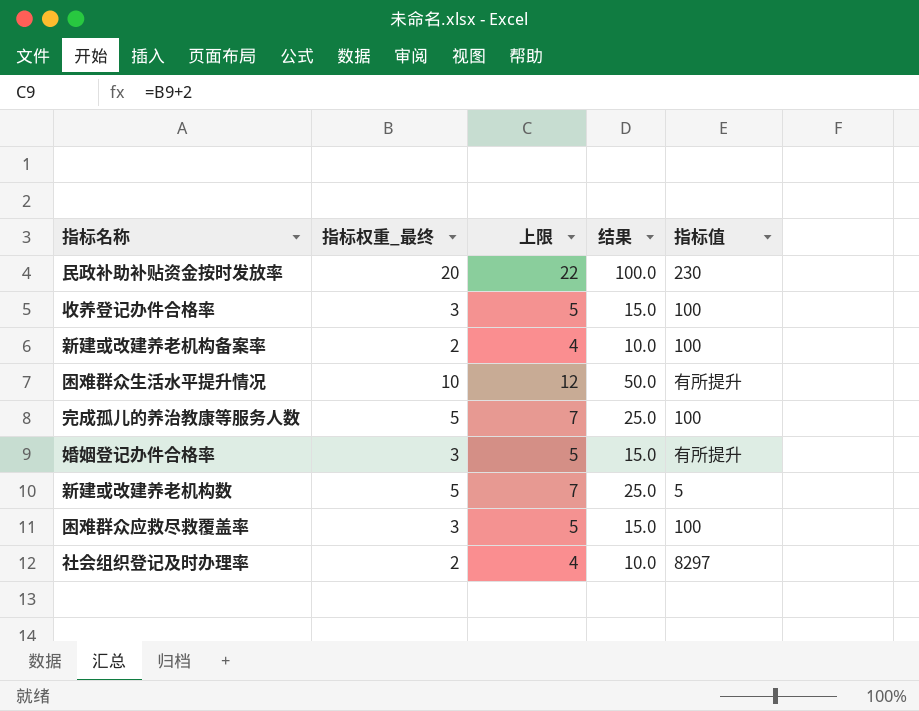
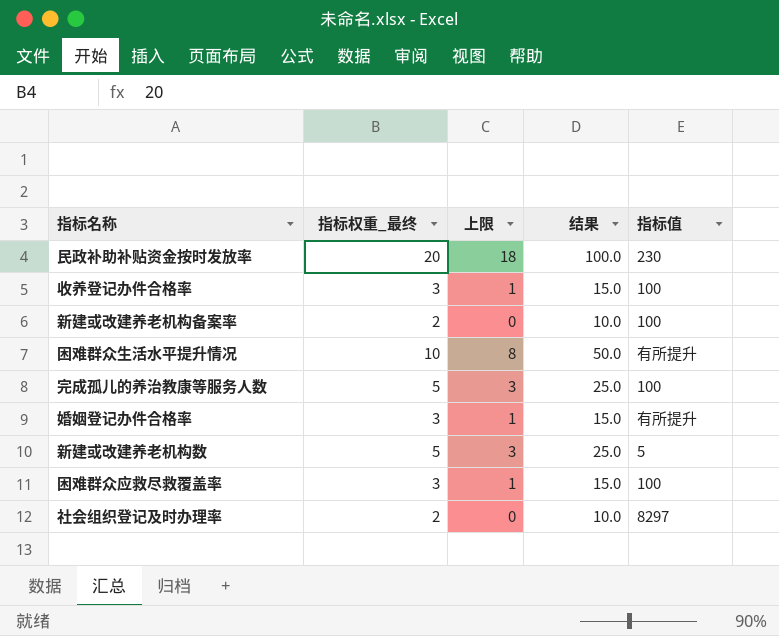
column 上限 | formula: [指标权重_最终] + 2 -> [指标权重_最终] - 2

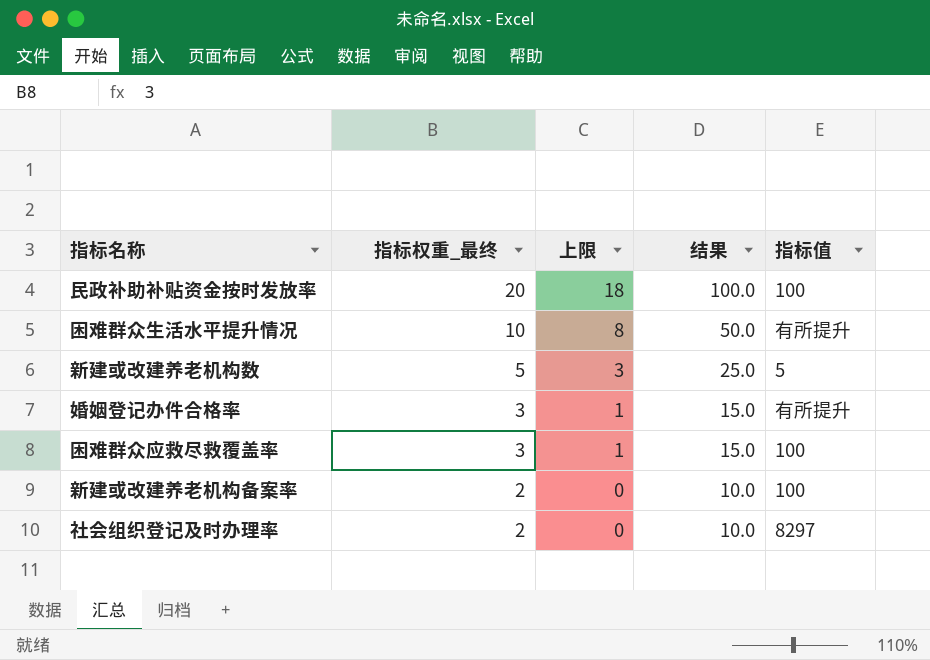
row order: none -> 指标权重_最终 descending
row 收养登记办件合格率: 3 | 1 | 15.0 | 100 -> none
row 完成孤儿的养治教康等服务人数: 5 | 3 | 25.0 | 100 -> none
民政补助补贴资金按时发放率 | 指标值: 230 -> 100

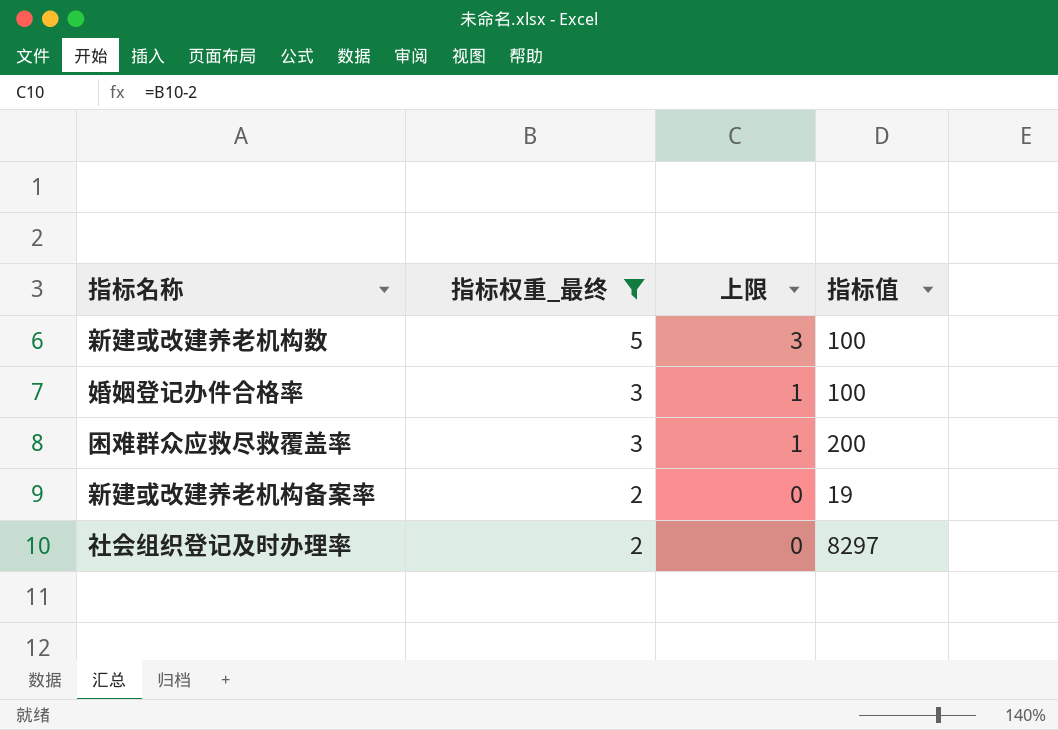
filter: none -> 指标权重_最终 <= 5
column 结果 | formula: [指标权重_最终] * 5 -> none
新建或改建养老机构数 | 指标值: 5 -> 100
婚姻登记办件合格率 | 指标值: 有所提升 -> 100
困难群众应救尽救覆盖率 | 指标值: 100 -> 200
新建或改建养老机构备案率 | 指标值: 100 -> 19

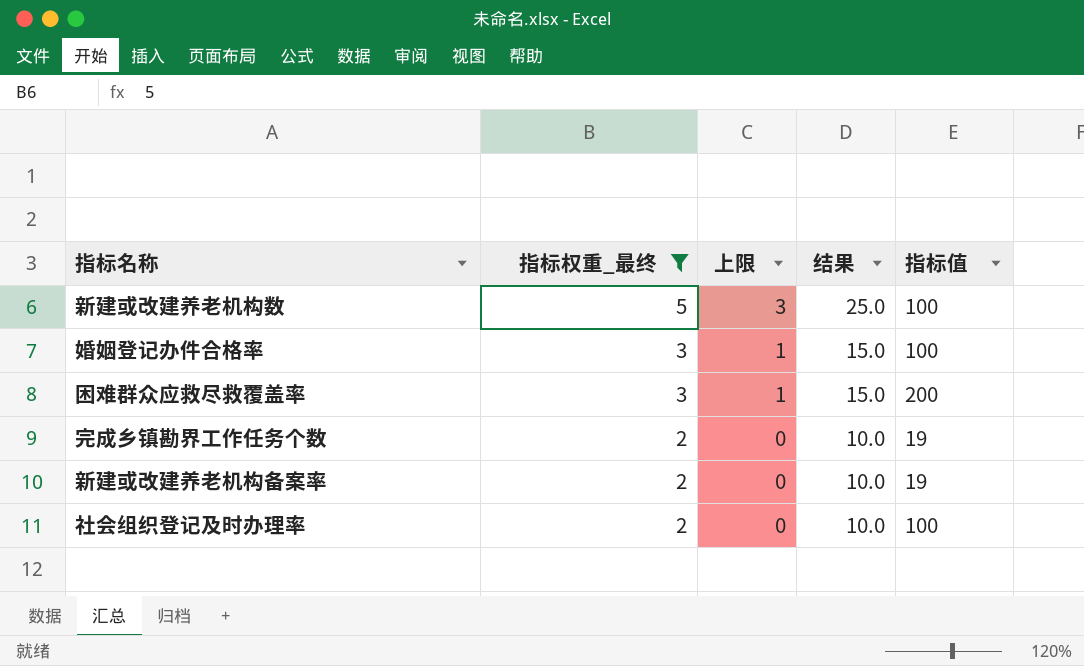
column 结果 | formula: none -> [指标权重_最终] * 5
row 完成乡镇勘界工作任务个数: none -> 2 | 0 | 10.0 | 19
社会组织登记及时办理率 | 指标值: 8297 -> 100

